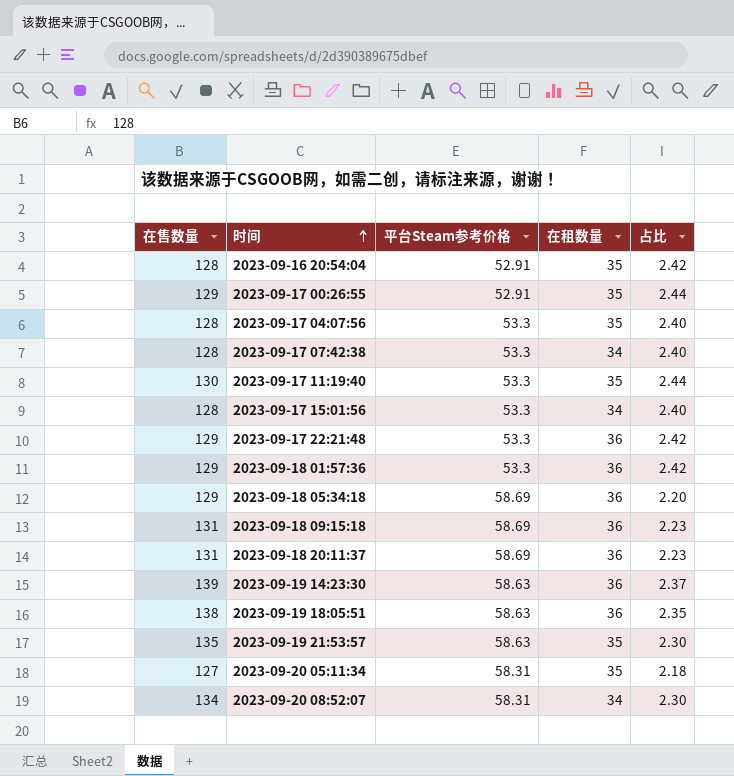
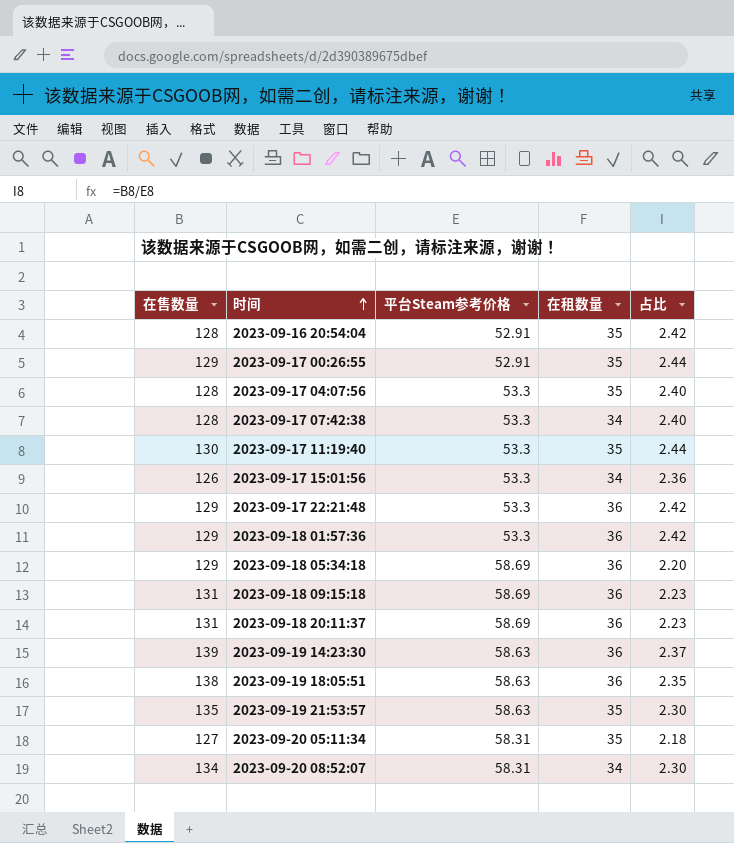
2023-09-17 15:01:56 | 在售数量: 128 -> 126
2023-09-17 15:01:56 | 占比: 2.40 -> 2.36

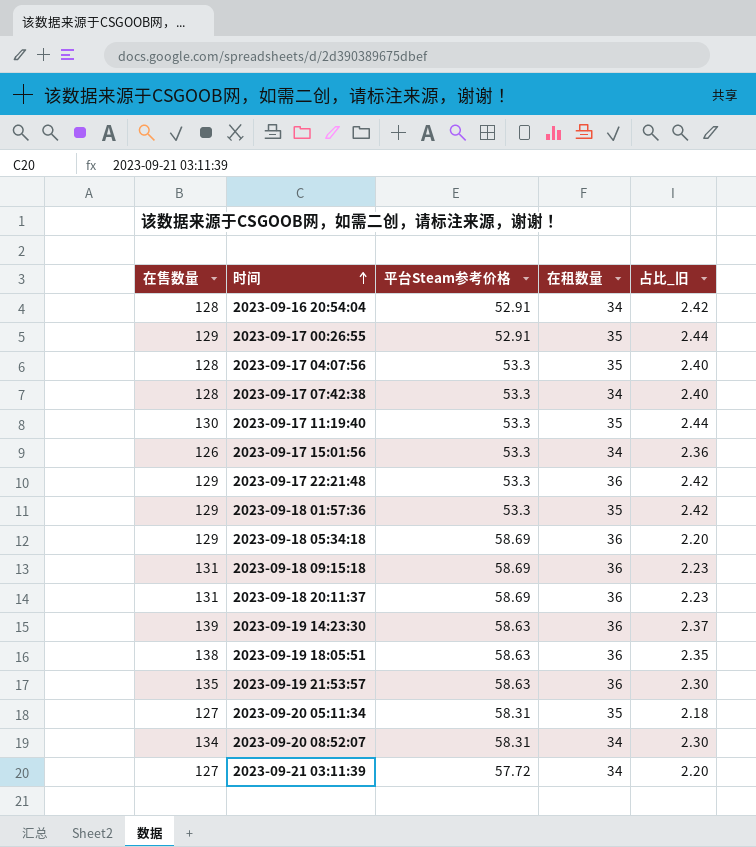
column name: 占比 -> 占比_旧
2023-09-16 20:54:04 | 在租数量: 35 -> 34
2023-09-18 01:57:36 | 在租数量: 36 -> 35
2023-09-19 21:53:57 | 在租数量: 35 -> 36
row 2023-09-21 03:11:39: none -> 127 | 57.72 | 34 | 2.20

